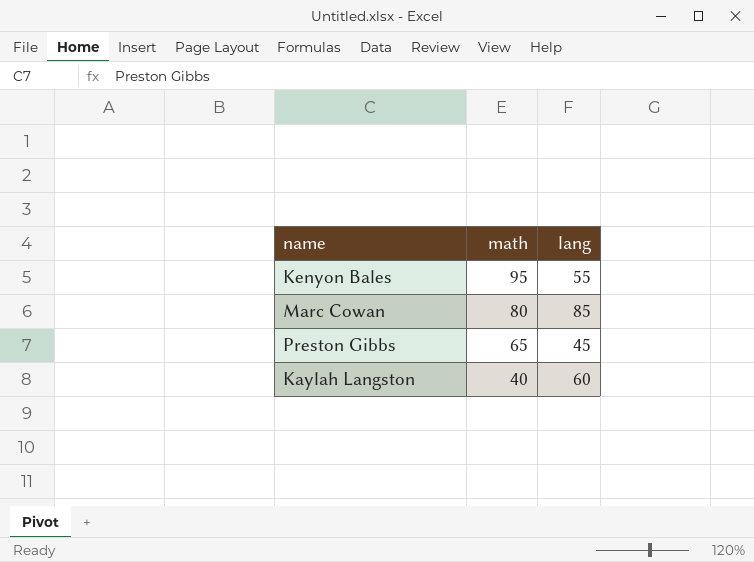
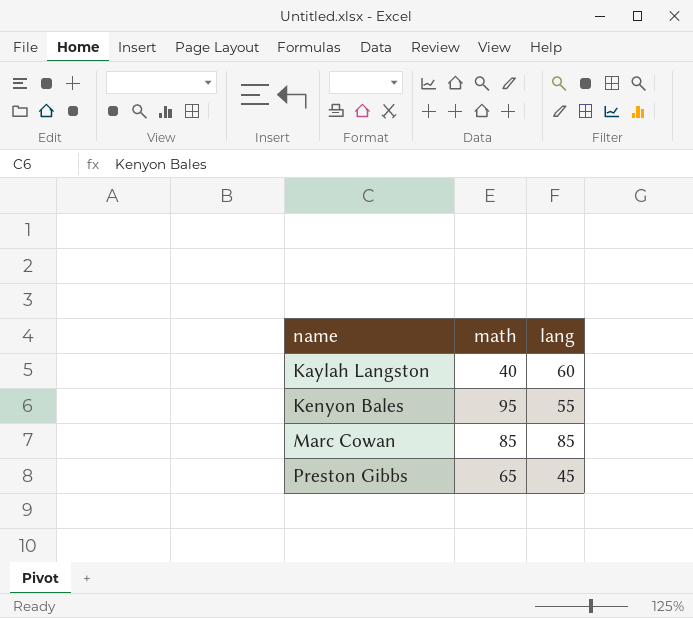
row order: math descending -> name ascending
Marc Cowan | math: 80 -> 85

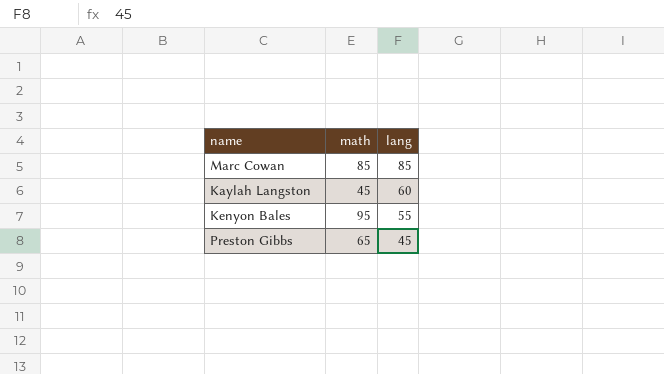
row order: name ascending -> lang descending
Kaylah Langston | math: 40 -> 45

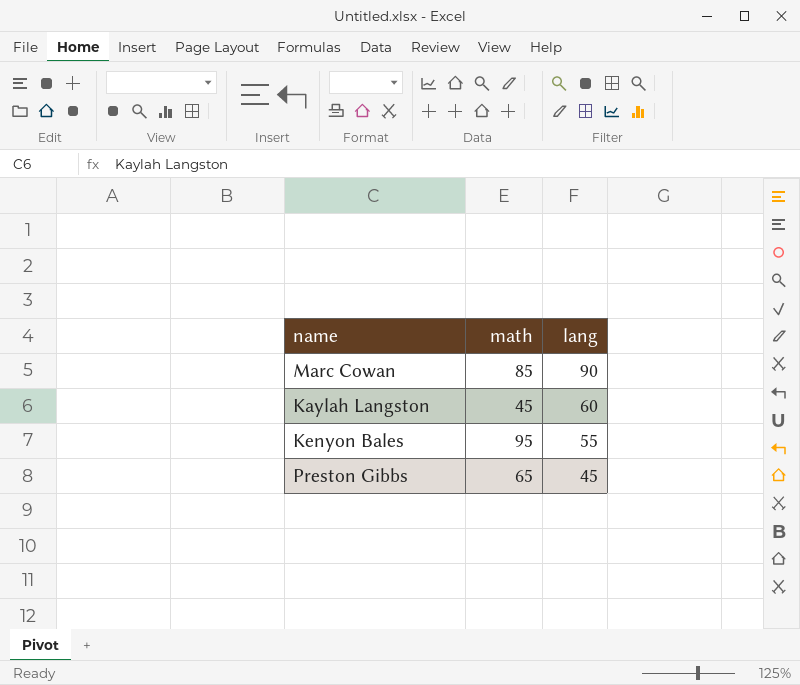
Marc Cowan | lang: 85 -> 90

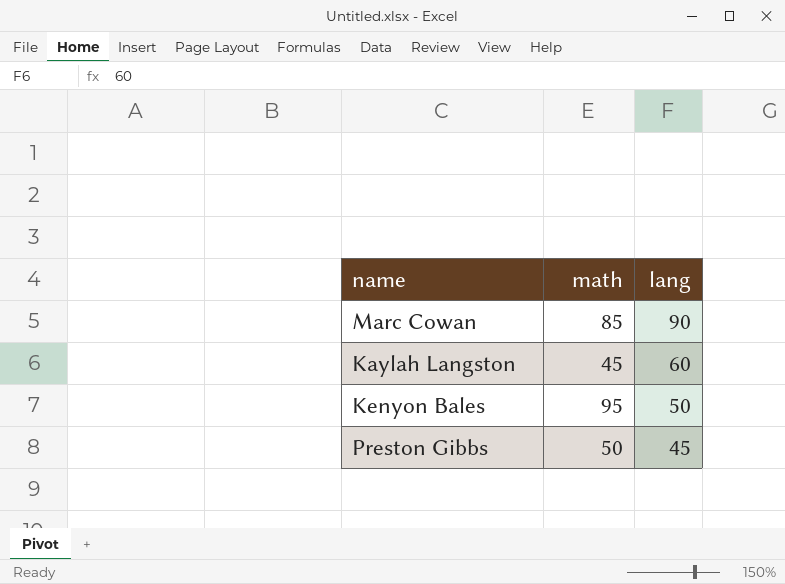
Kenyon Bales | lang: 55 -> 50
Preston Gibbs | math: 65 -> 50

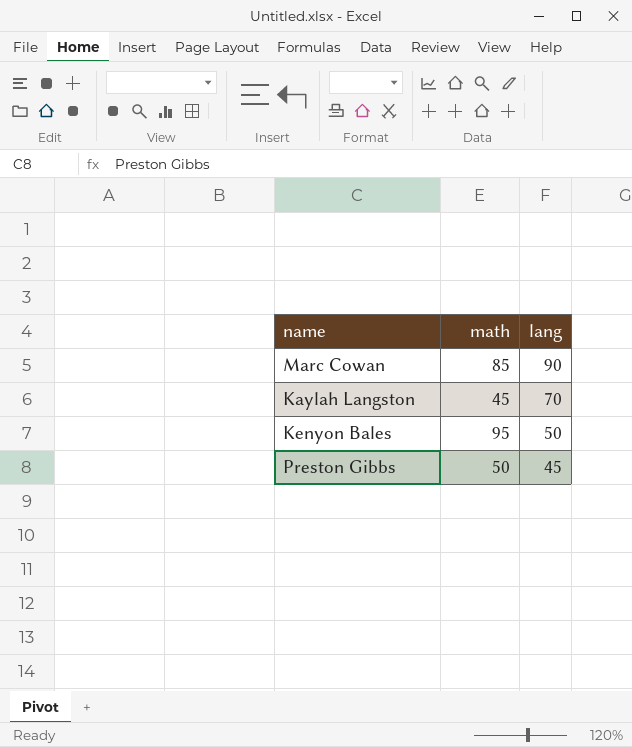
Kaylah Langston | lang: 60 -> 70

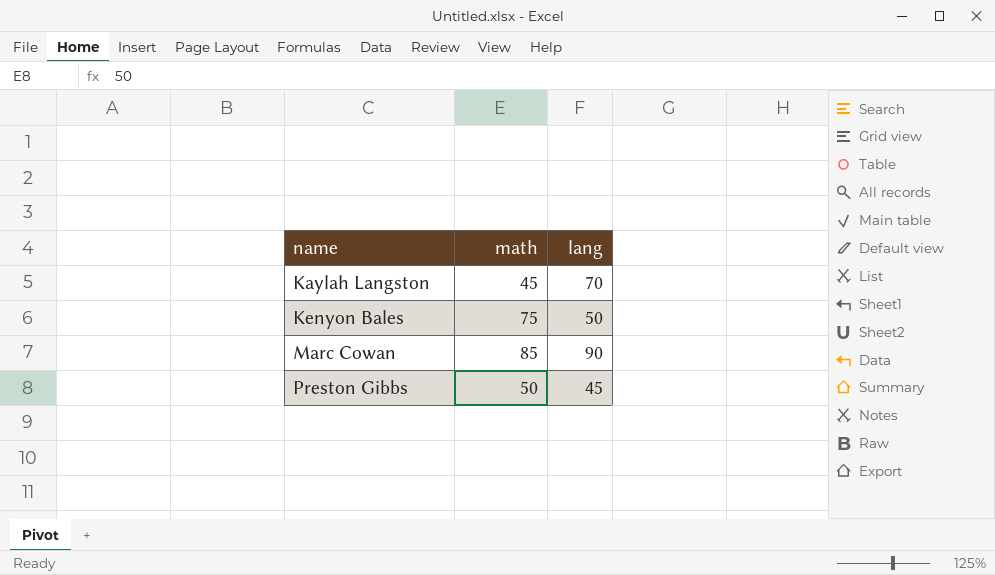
row order: lang descending -> name ascending
Kenyon Bales | math: 95 -> 75

